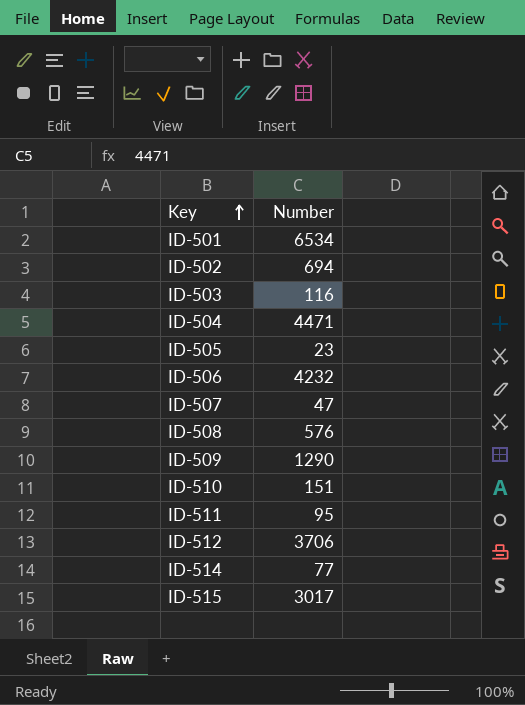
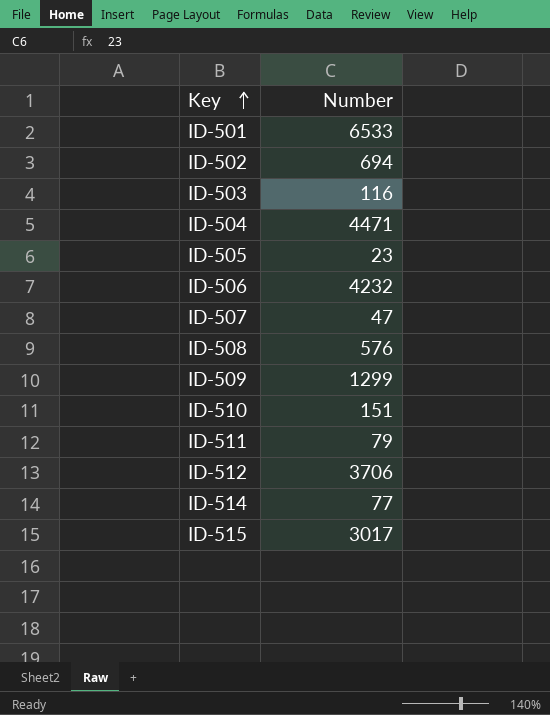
ID-501 | Number: 6534 -> 6533
ID-509 | Number: 1290 -> 1299
ID-511 | Number: 95 -> 79

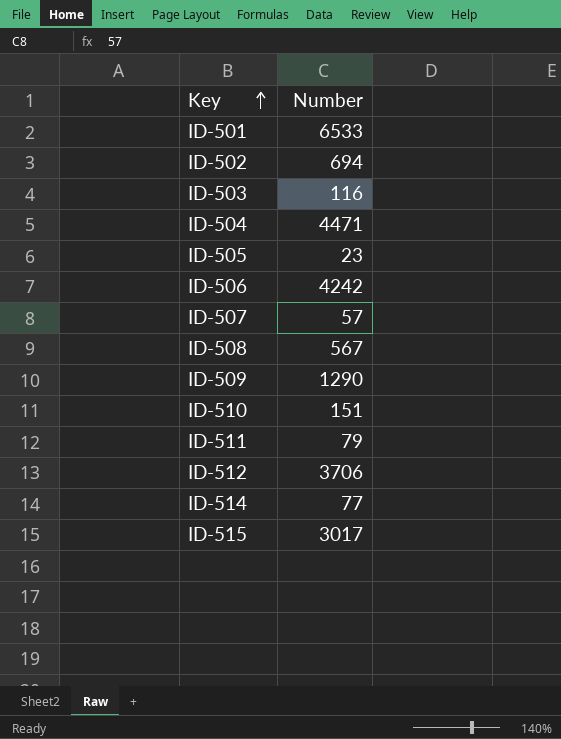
ID-506 | Number: 4232 -> 4242
ID-507 | Number: 47 -> 57
ID-508 | Number: 576 -> 567
ID-509 | Number: 1299 -> 1290

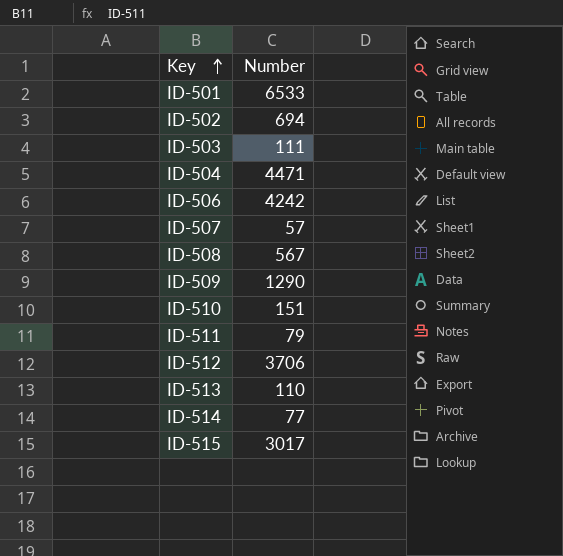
row ID-505: 23 -> none
ID-503 | Number: 116 -> 111
row ID-513: none -> 110

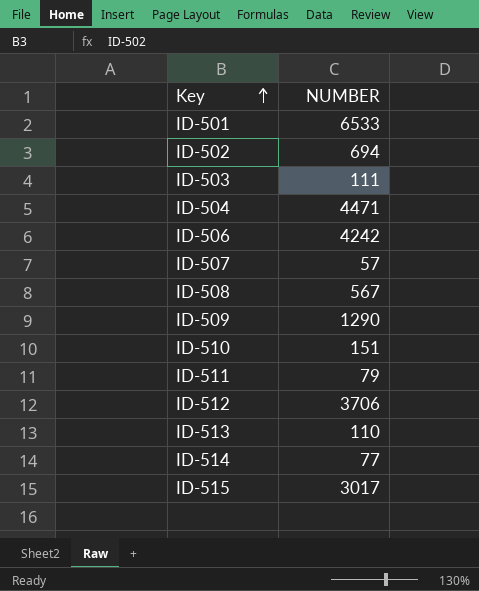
column name: Number -> NUMBER

